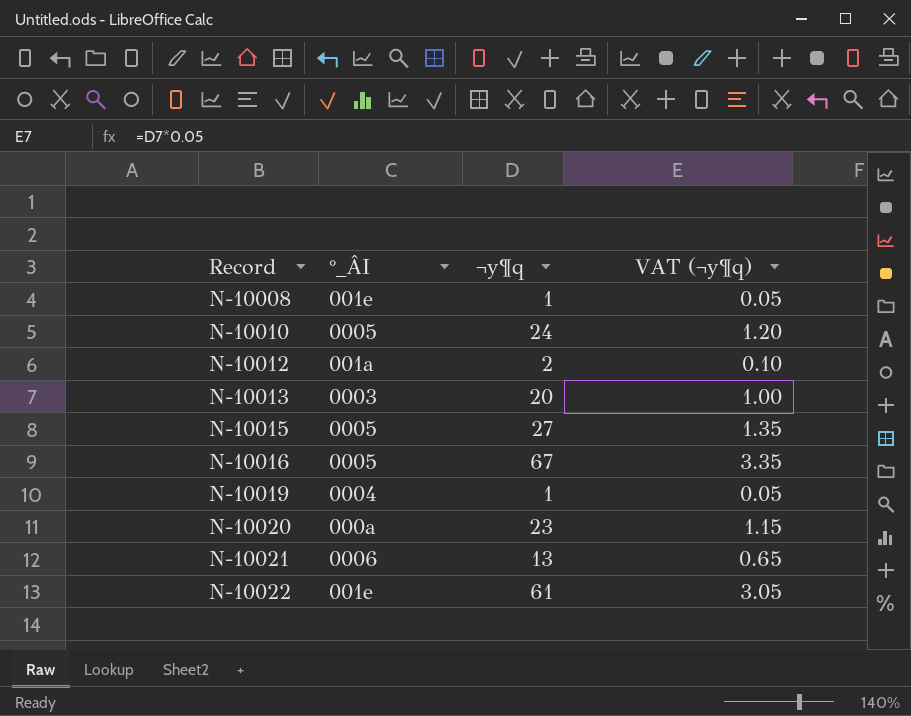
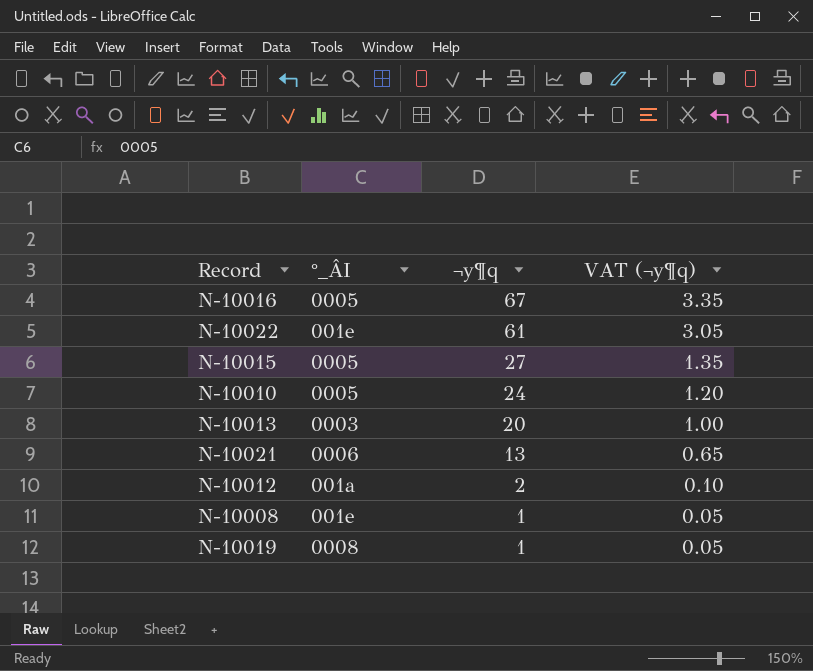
row order: Record ascending -> ¬y¶q descending
row N-10020: 000a | 23 | 1.15 -> none
N-10019 | °_ÂI: 0004 -> 0008

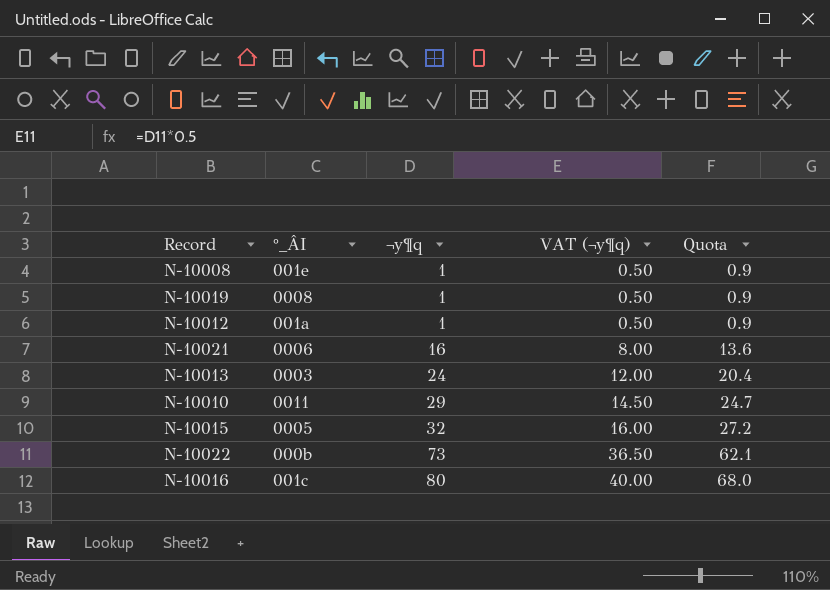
row order: ¬y¶q descending -> ¬y¶q ascending
column VAT (¬y¶q) | formula: [¬y¶q] * 0.05 -> [¬y¶q] * 0.5
column Quota | formula: none -> [¬y¶q] * 0.85
N-10012 | ¬y¶q: 2 -> 1
N-10021 | ¬y¶q: 13 -> 16
N-10013 | ¬y¶q: 20 -> 24
N-10010 | °_ÂI: 0005 -> 0011
N-10010 | ¬y¶q: 24 -> 29
N-10015 | ¬y¶q: 27 -> 32
N-10022 | °_ÂI: 001e -> 000b
N-10022 | ¬y¶q: 61 -> 73
N-10016 | °_ÂI: 0005 -> 001c
N-10016 | ¬y¶q: 67 -> 80

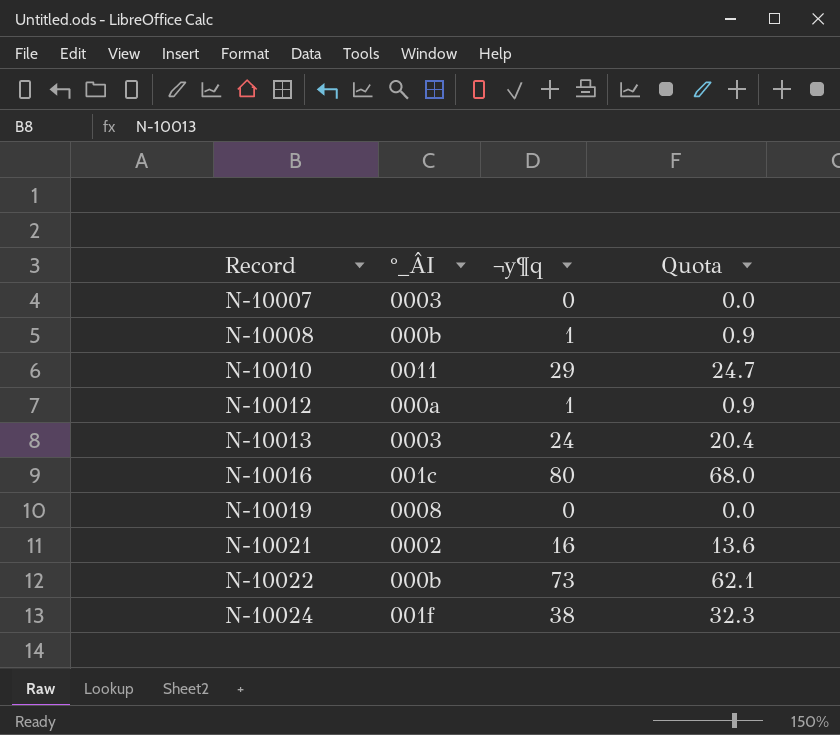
row order: ¬y¶q ascending -> Record ascending
column VAT (¬y¶q) | formula: [¬y¶q] * 0.5 -> none
row N-10015: 0005 | 32 | 16.00 | 27.2 -> none
row N-10007: none -> 0003 | 0 | 0.0
N-10008 | °_ÂI: 001e -> 000b
N-10012 | °_ÂI: 001a -> 000a
N-10019 | ¬y¶q: 1 -> 0
N-10019 | Quota: 0.9 -> 0.0
N-10021 | °_ÂI: 0006 -> 0002
row N-10024: none -> 001f | 38 | 32.3

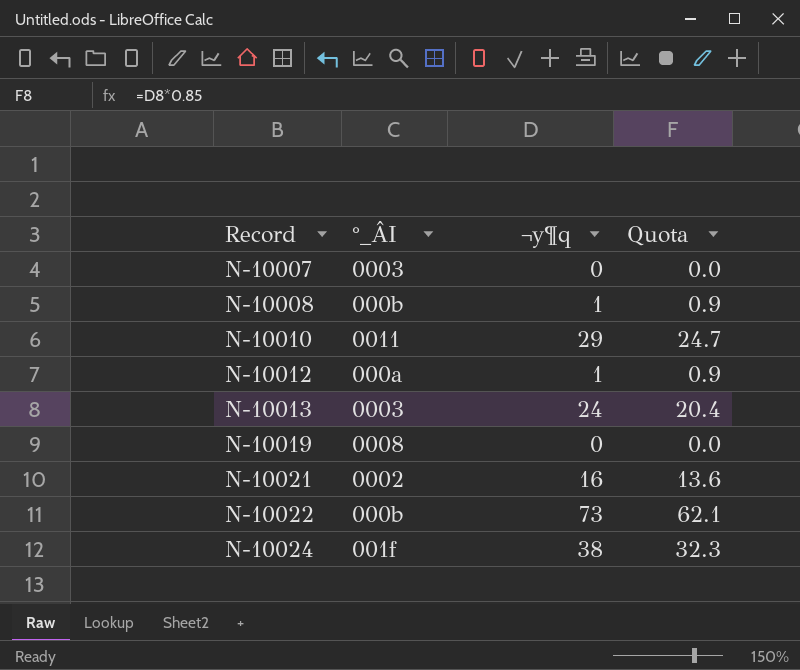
row N-10016: 001c | 80 | 68.0 -> none

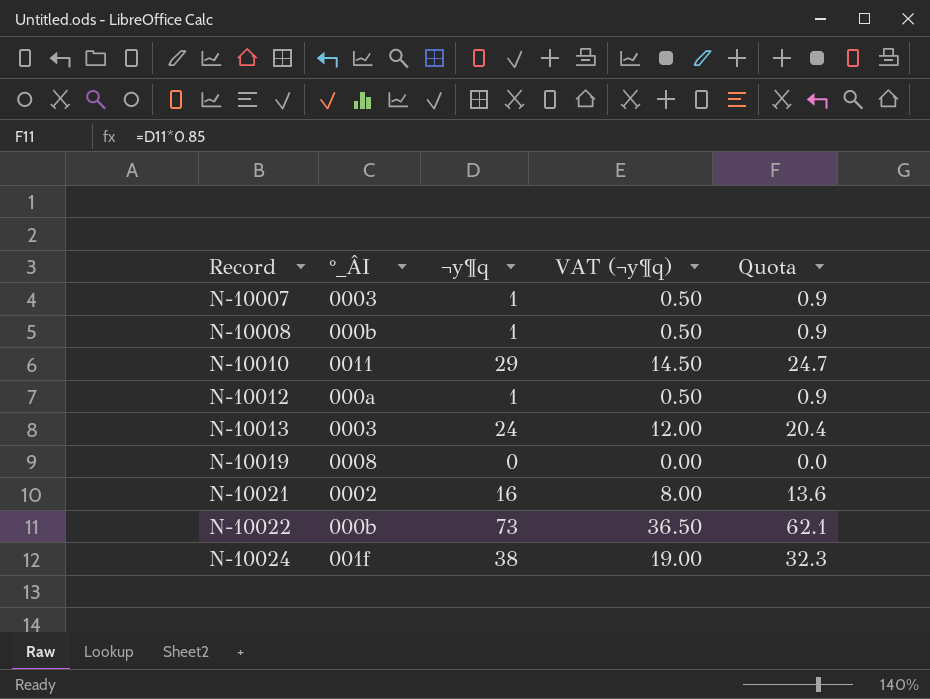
column VAT (¬y¶q) | formula: none -> [¬y¶q] * 0.5
N-10007 | ¬y¶q: 0 -> 1
N-10007 | Quota: 0.0 -> 0.9

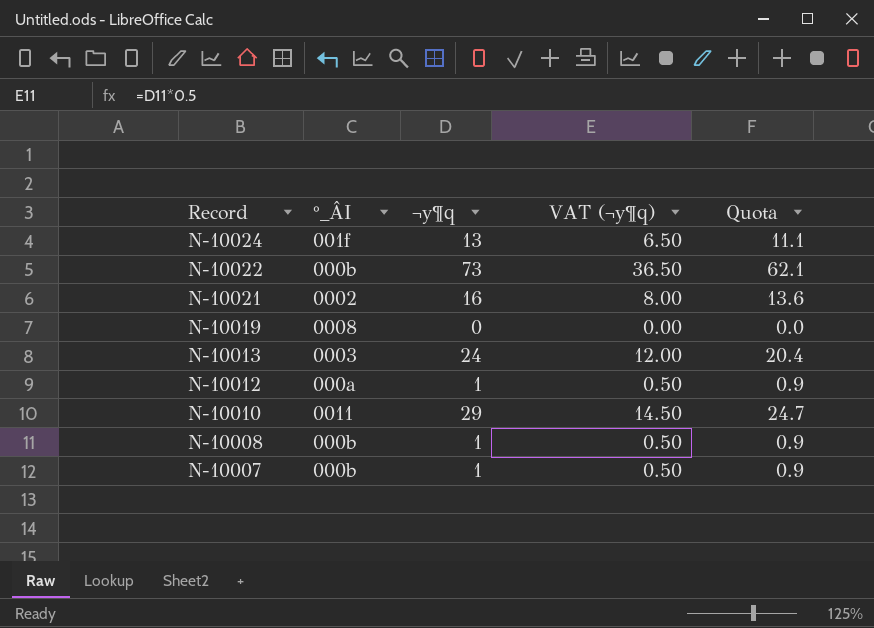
row order: Record ascending -> Record descending
N-10024 | ¬y¶q: 38 -> 13
N-10024 | VAT (¬y¶q): 19.00 -> 6.50
N-10024 | Quota: 32.3 -> 11.1
N-10007 | °_ÂI: 0003 -> 000b

